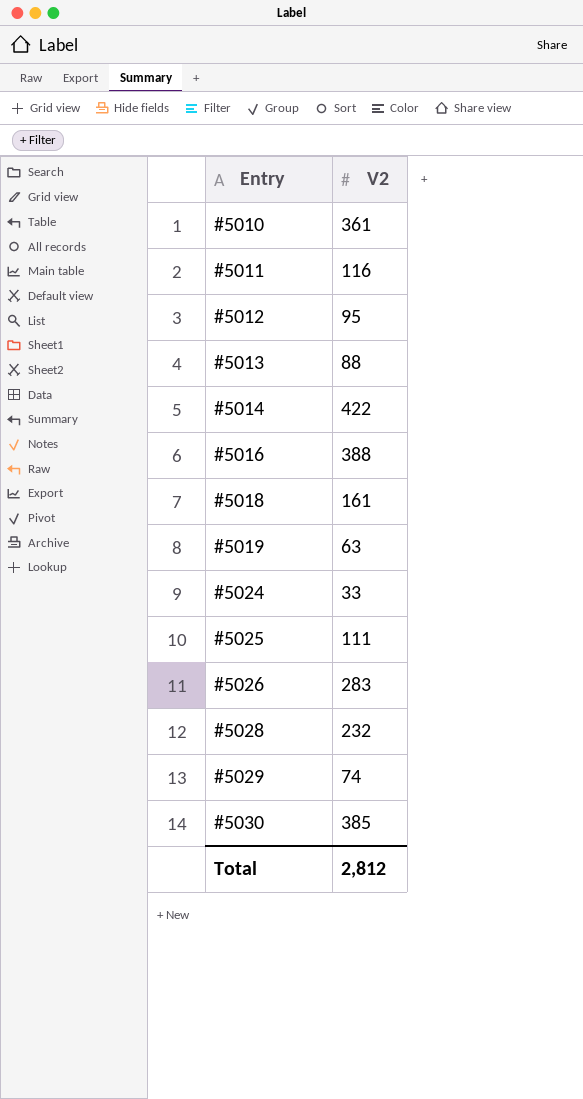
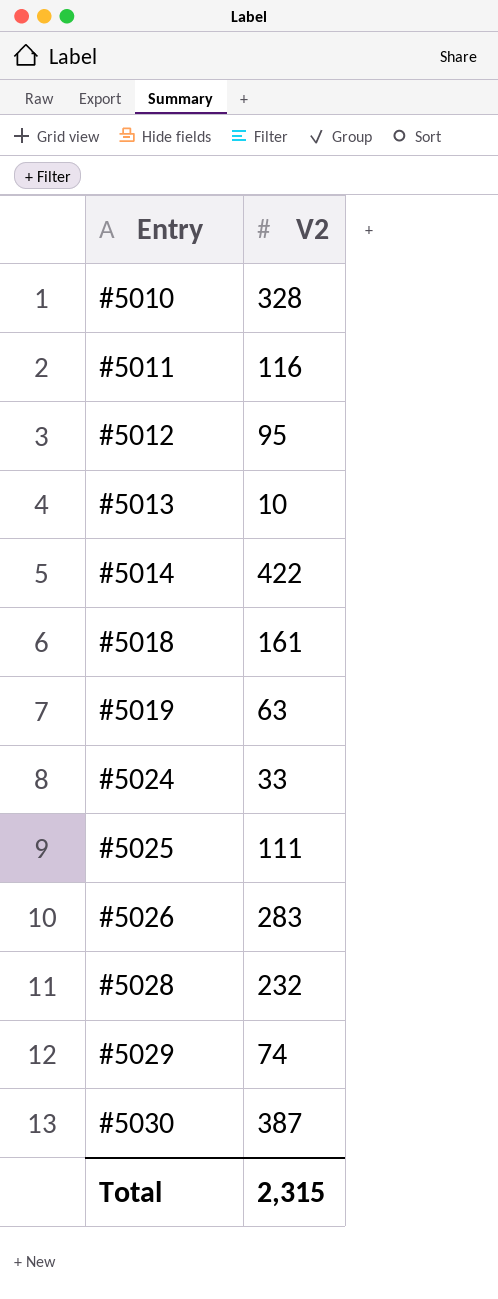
row #5016: 388 -> none
#5010 | V2: 361 -> 328
#5013 | V2: 88 -> 10
#5030 | V2: 385 -> 387
Total | V2: 2,812 -> 2,315

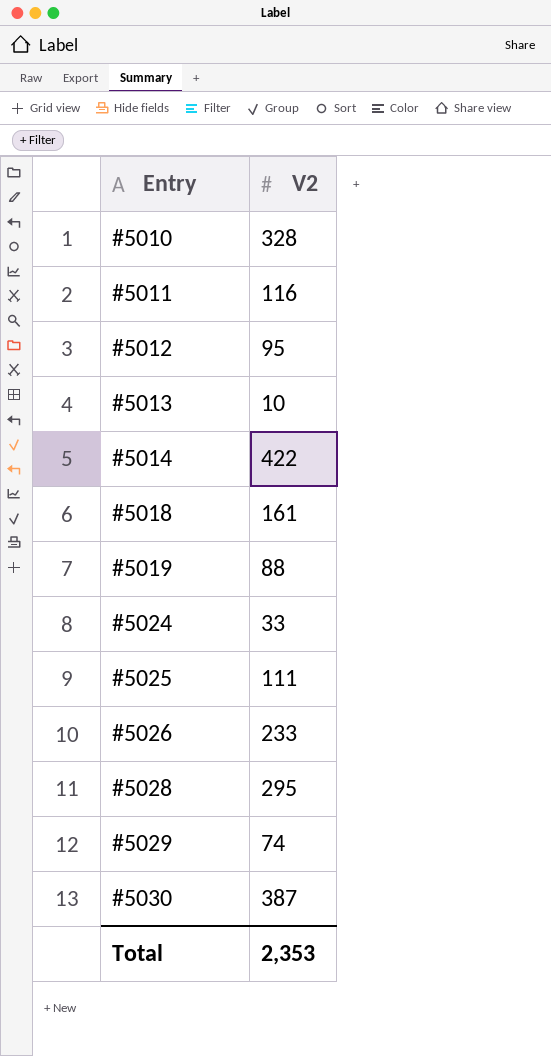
#5019 | V2: 63 -> 88
#5026 | V2: 283 -> 233
#5028 | V2: 232 -> 295
Total | V2: 2,315 -> 2,353

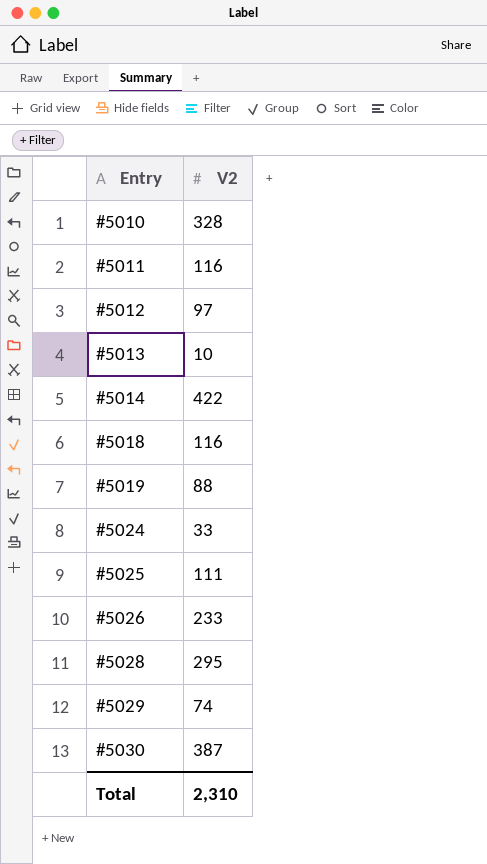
#5012 | V2: 95 -> 97
#5018 | V2: 161 -> 116
Total | V2: 2,353 -> 2,310

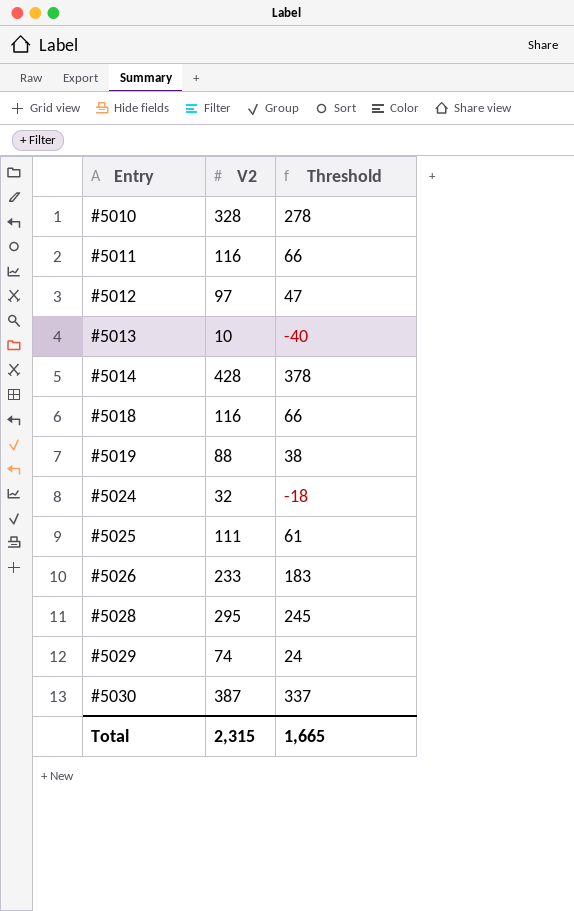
column Threshold | formula: none -> [V2] - 50
#5014 | V2: 422 -> 428
#5024 | V2: 33 -> 32
Total | V2: 2,310 -> 2,315

